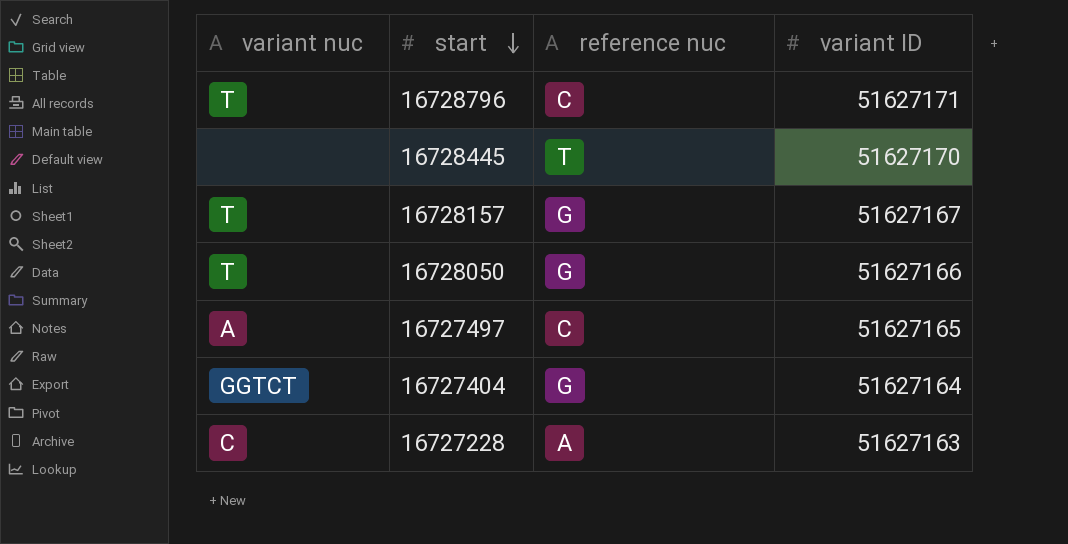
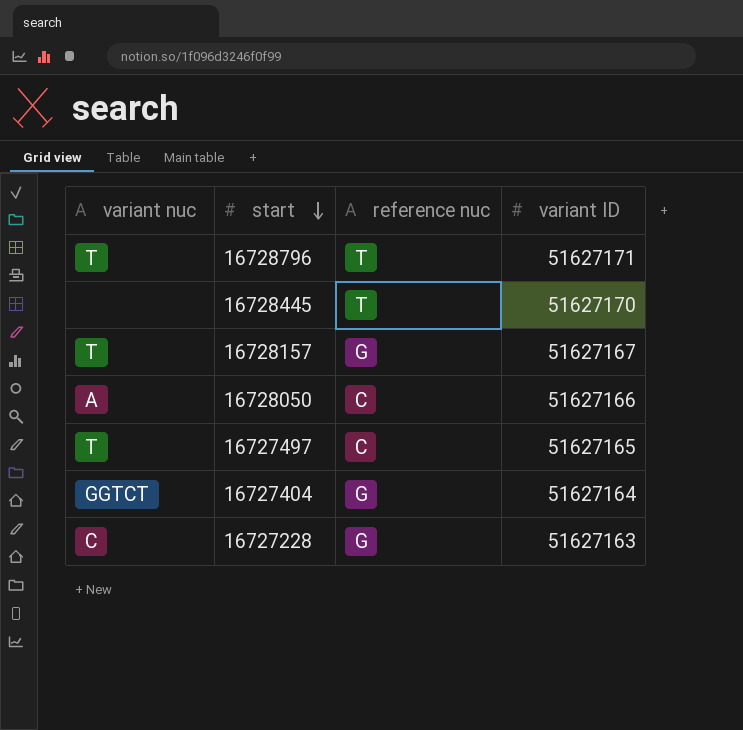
16728796 | reference nuc: C -> T
16728050 | variant nuc: T -> A
16728050 | reference nuc: G -> C
16727497 | variant nuc: A -> T
16727228 | reference nuc: A -> G

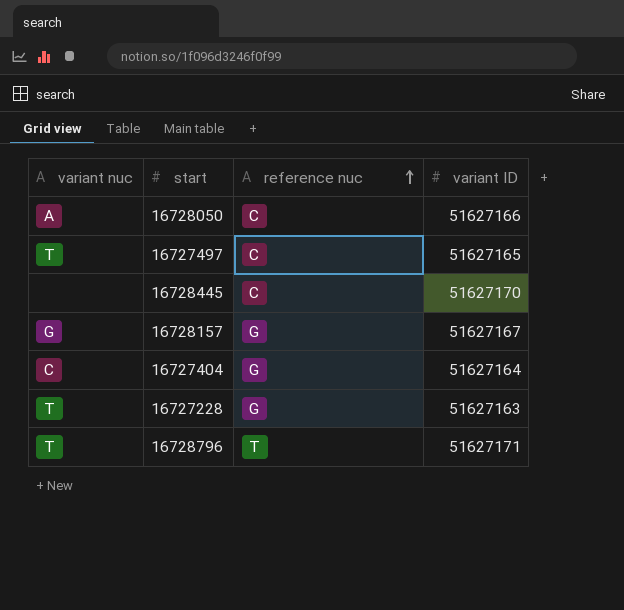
row order: start descending -> reference nuc ascending
16728445 | reference nuc: T -> C
16728157 | variant nuc: T -> G
16727404 | variant nuc: GGTCT -> C
16727228 | variant nuc: C -> T

